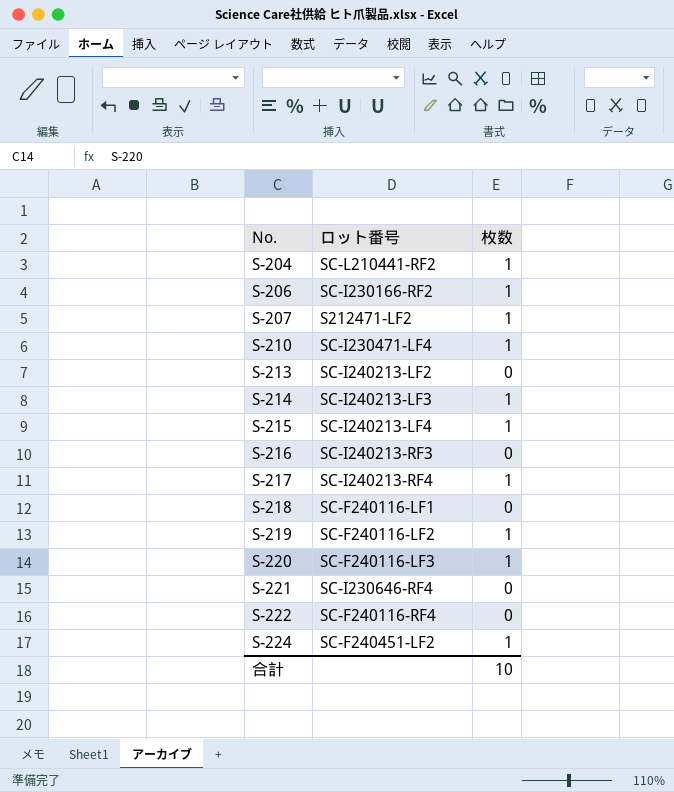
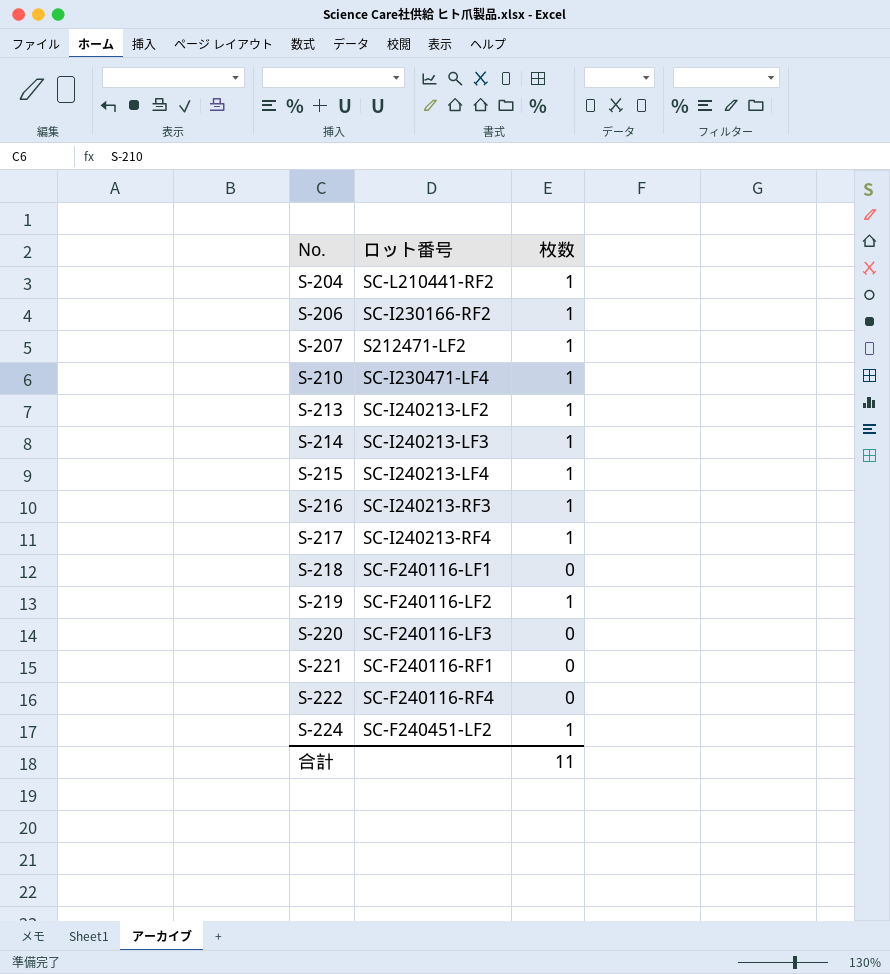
S-213 | 枚数: 0 -> 1
S-216 | 枚数: 0 -> 1
S-220 | 枚数: 1 -> 0
S-221 | ロット番号: SC-I230646-RF4 -> SC-F240116-RF1
合計 | 枚数: 10 -> 11

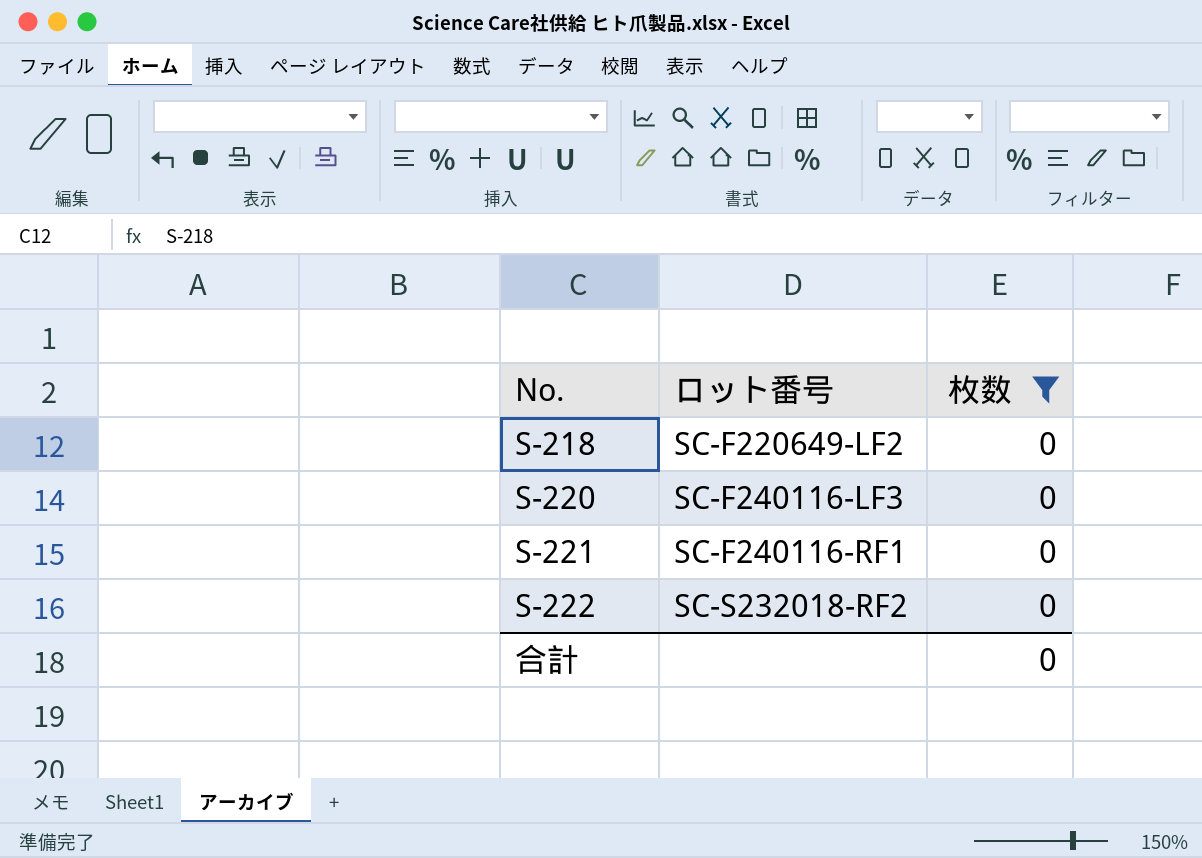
filter: none -> 枚数 = 0
S-218 | ロット番号: SC-F240116-LF1 -> SC-F220649-LF2
S-222 | ロット番号: SC-F240116-RF4 -> SC-S232018-RF2
合計 | 枚数: 11 -> 0

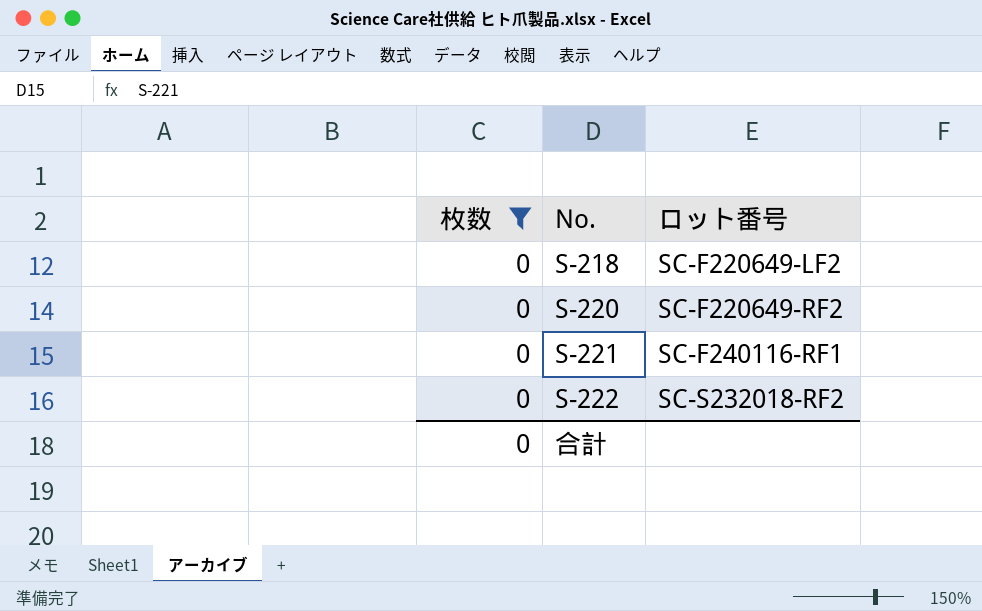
column 枚数 | position: 3 -> 1
S-220 | ロット番号: SC-F240116-LF3 -> SC-F220649-RF2

